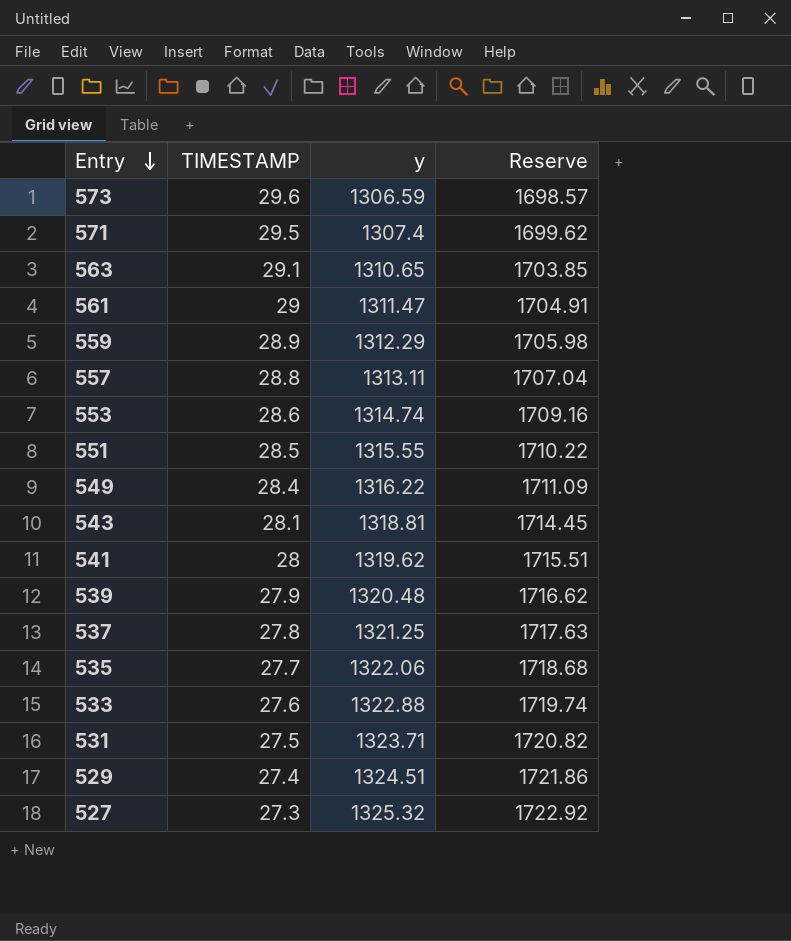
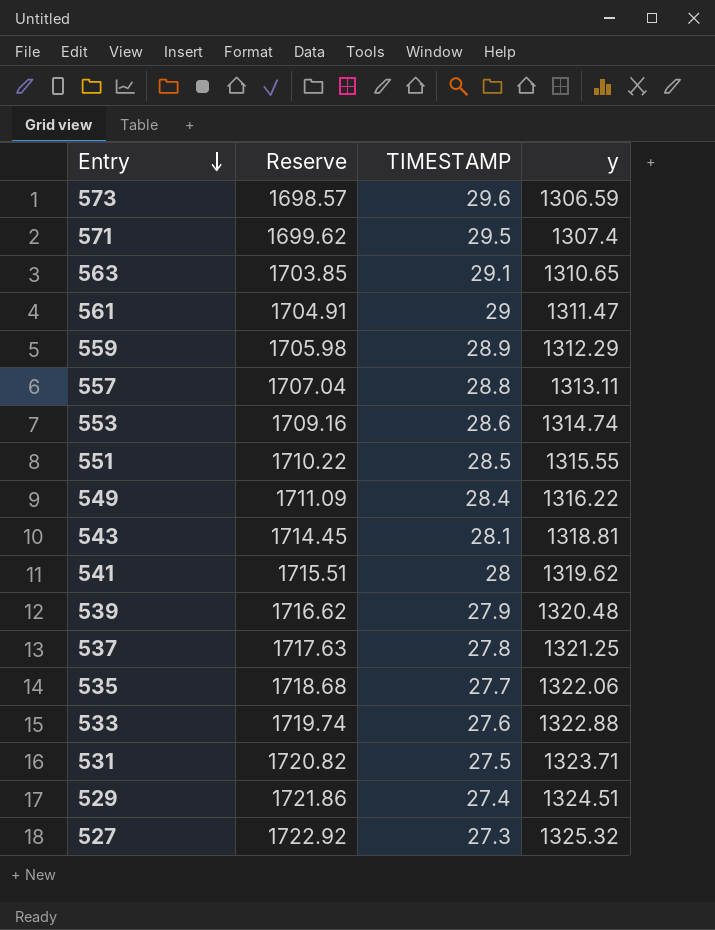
column Reserve | position: 4 -> 2

